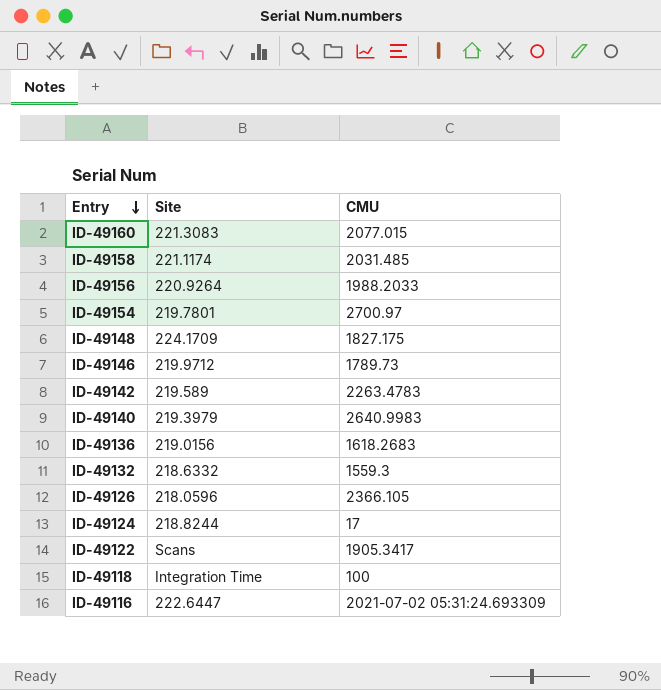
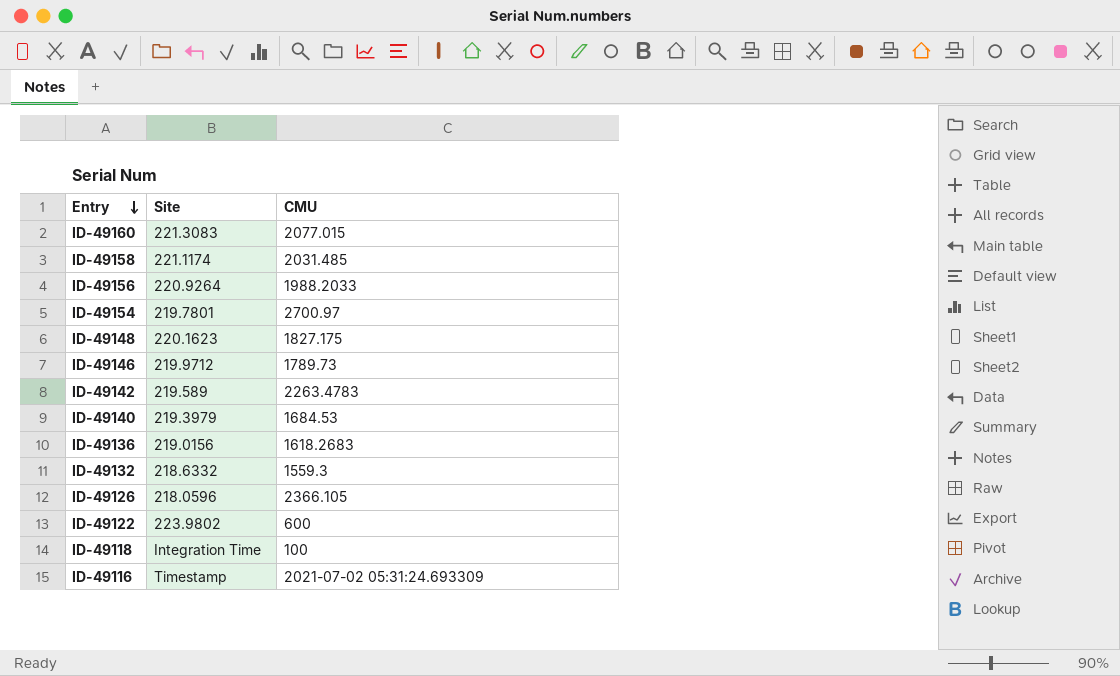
row ID-49124: 218.8244 | 17 -> none
ID-49148 | Site: 224.1709 -> 220.1623
ID-49140 | CMU: 2640.9983 -> 1684.53
ID-49122 | Site: Scans -> 223.9802
ID-49122 | CMU: 1905.3417 -> 600
ID-49116 | Site: 222.6447 -> Timestamp

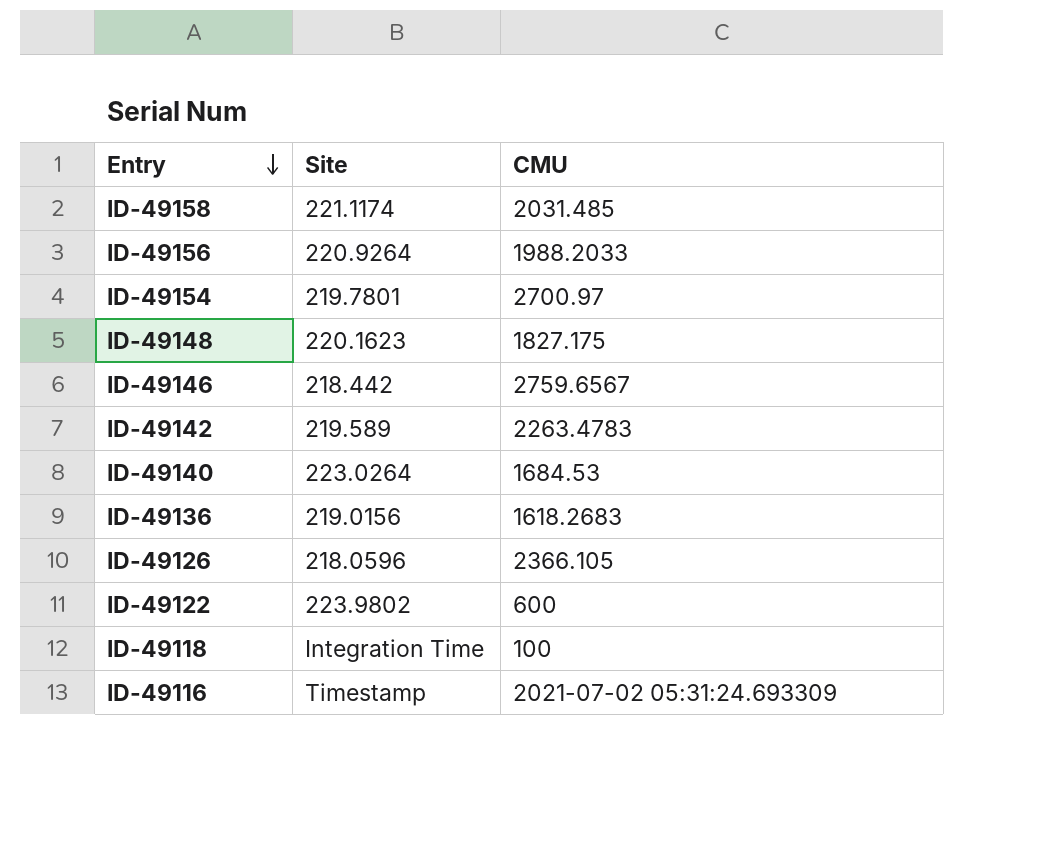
row ID-49160: 221.3083 | 2077.015 -> none
row ID-49132: 218.6332 | 1559.3 -> none
ID-49146 | Site: 219.9712 -> 218.442
ID-49146 | CMU: 1789.73 -> 2759.6567
ID-49140 | Site: 219.3979 -> 223.0264

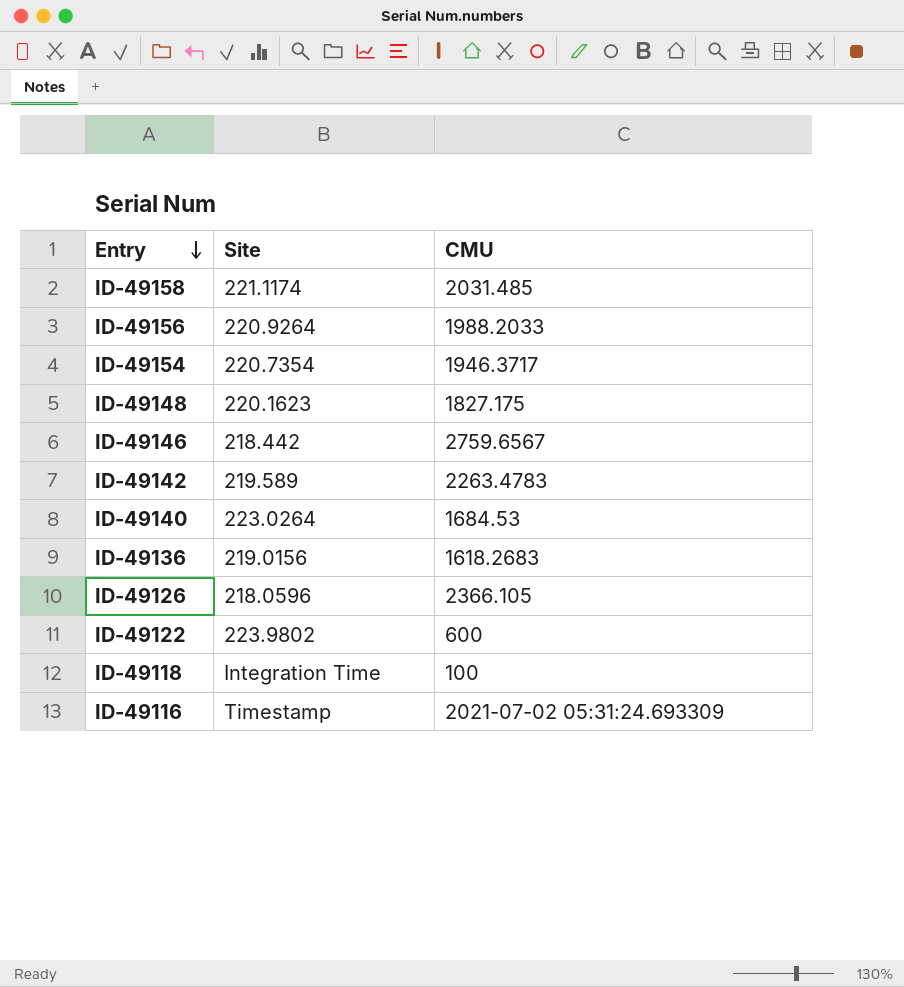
ID-49154 | Site: 219.7801 -> 220.7354
ID-49154 | CMU: 2700.97 -> 1946.3717

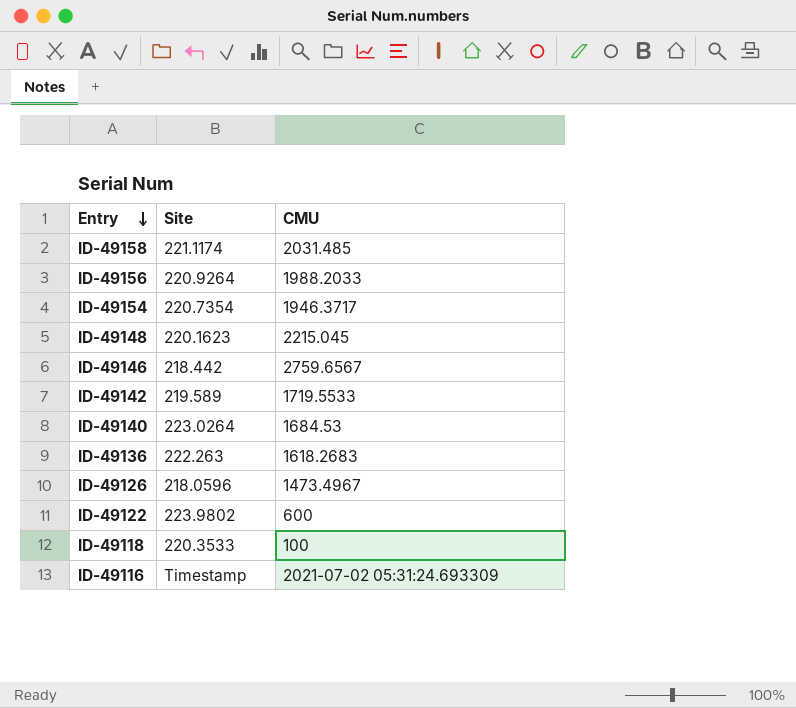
ID-49148 | CMU: 1827.175 -> 2215.045
ID-49142 | CMU: 2263.4783 -> 1719.5533
ID-49136 | Site: 219.0156 -> 222.263
ID-49126 | CMU: 2366.105 -> 1473.4967
ID-49118 | Site: Integration Time -> 220.3533

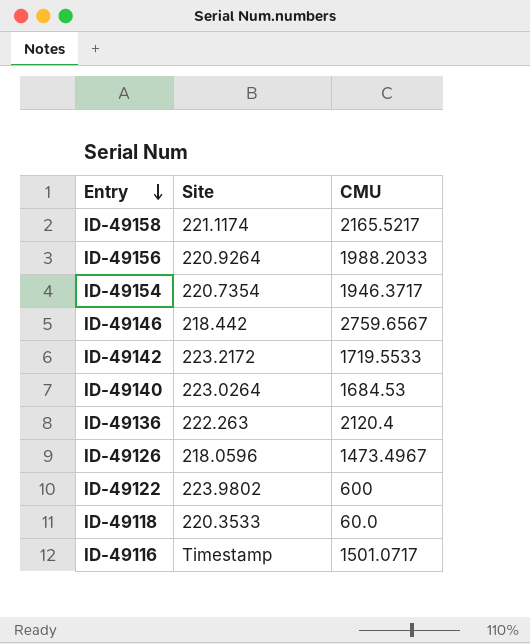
row ID-49148: 220.1623 | 2215.045 -> none
ID-49158 | CMU: 2031.485 -> 2165.5217
ID-49142 | Site: 219.589 -> 223.2172
ID-49136 | CMU: 1618.2683 -> 2120.4
ID-49118 | CMU: 100 -> 60.0
ID-49116 | CMU: 2021-07-02 05:31:24.693309 -> 1501.0717

